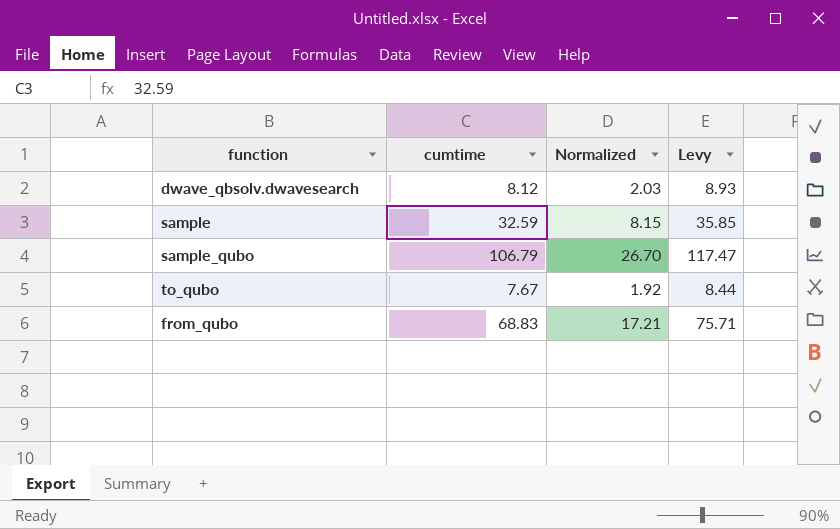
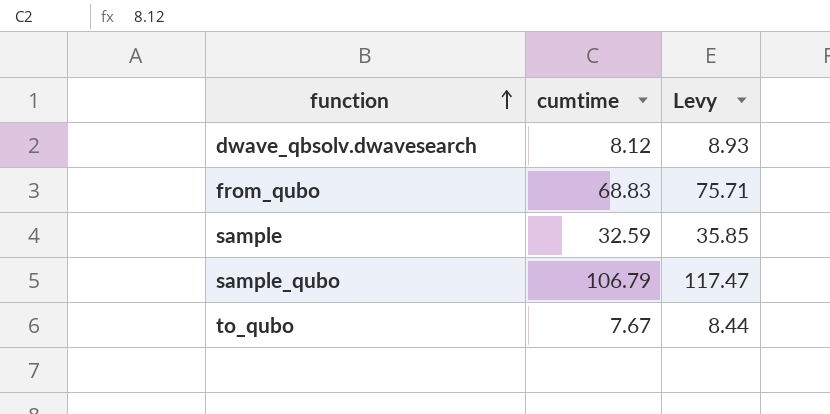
row order: none -> function ascending
column Normalized | formula: [cumtime] * 0.25 -> none

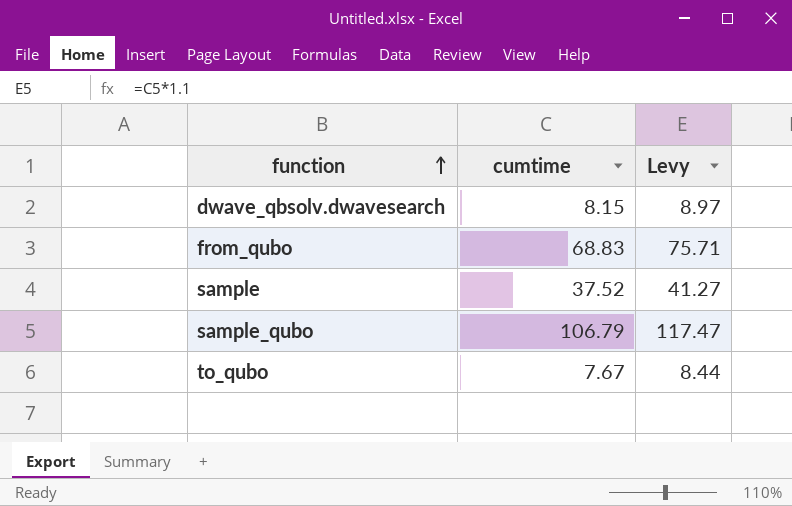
dwave_qbsolv.dwavesearch | cumtime: 8.12 -> 8.15
dwave_qbsolv.dwavesearch | Levy: 8.93 -> 8.97
sample | cumtime: 32.59 -> 37.52
sample | Levy: 35.85 -> 41.27

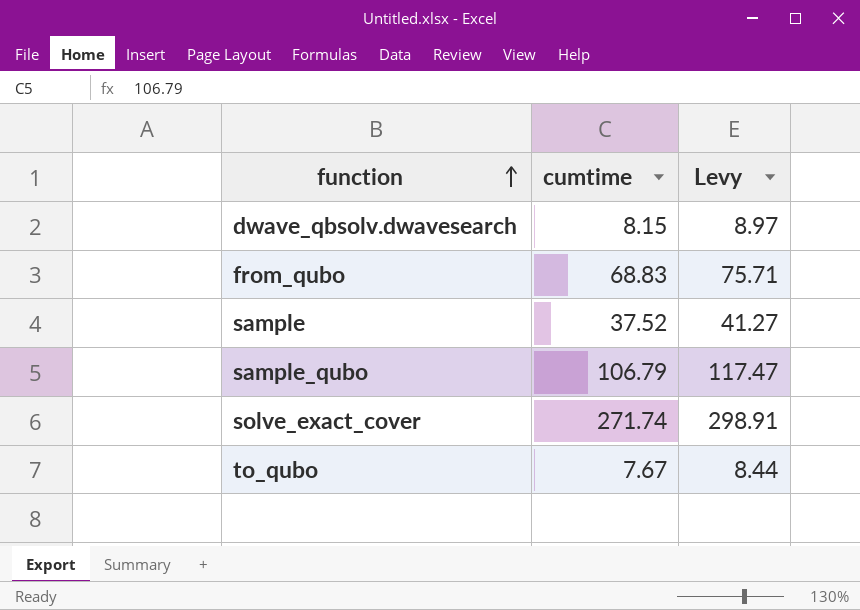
row solve_exact_cover: none -> 271.74 | 298.91

